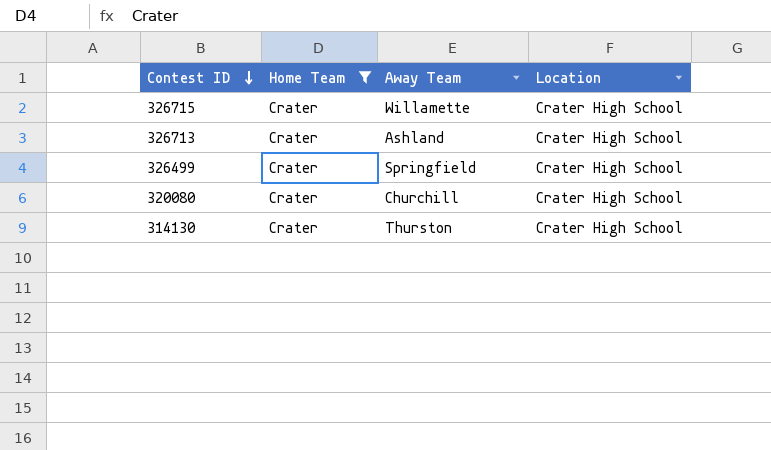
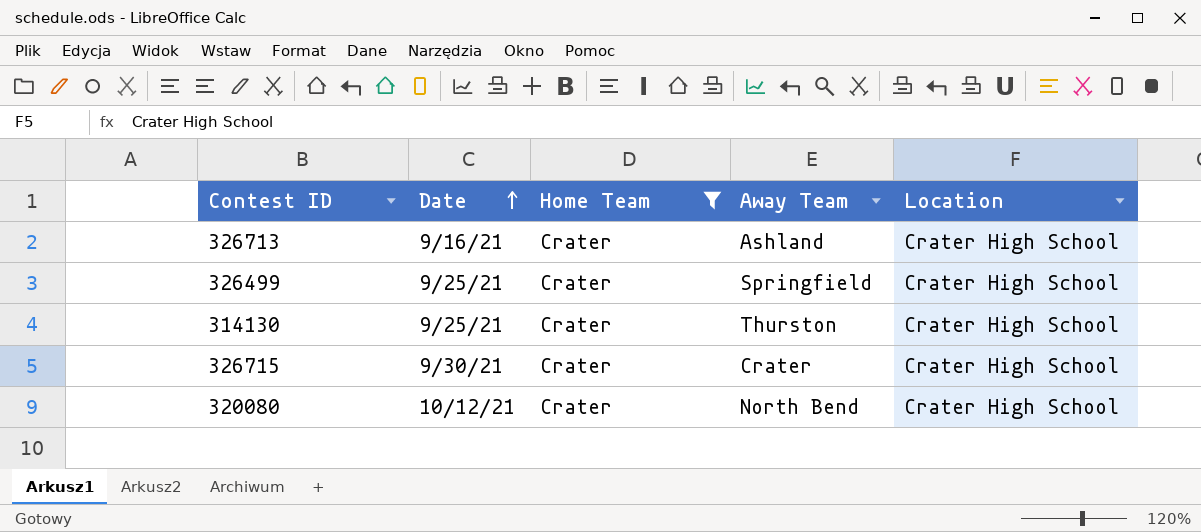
row order: Contest ID descending -> Date ascending
column Date | position: none -> 2
326715 | Away Team: Willamette -> Crater
320080 | Away Team: Churchill -> North Bend

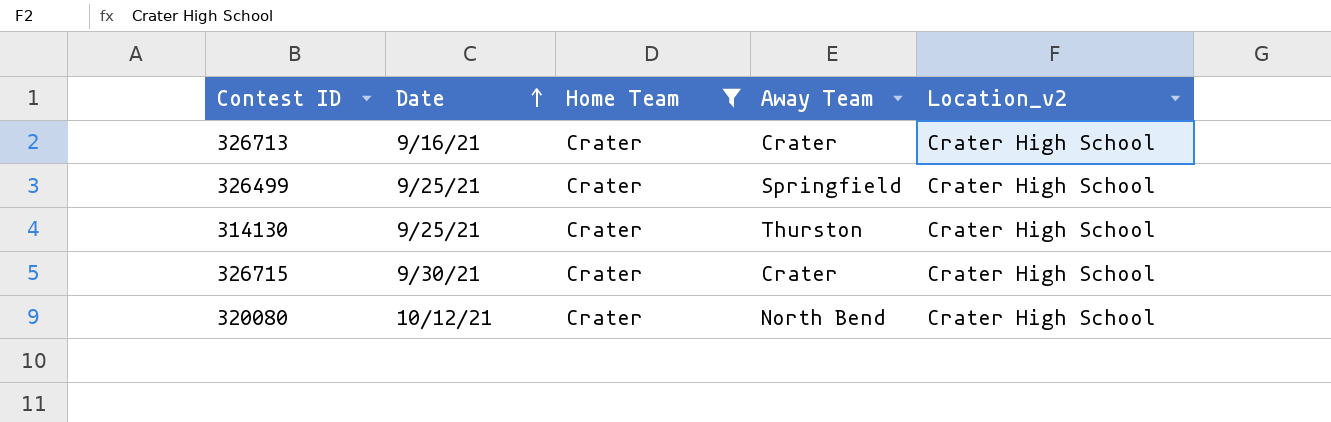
column name: Location -> Location_v2
326713 | Away Team: Ashland -> Crater

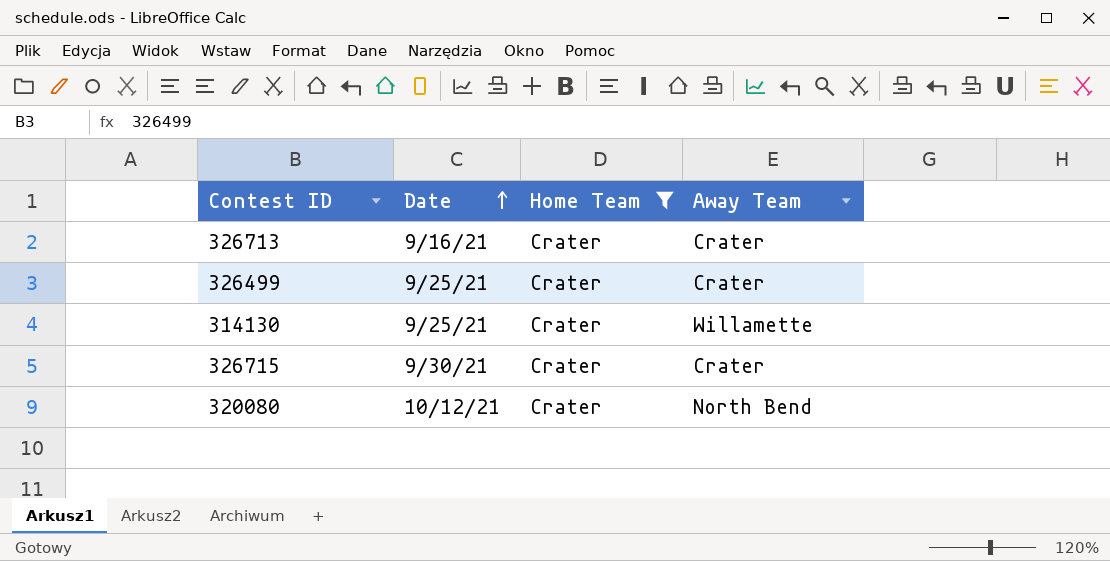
column Location_v2 | position: 5 -> none
326499 | Away Team: Springfield -> Crater
314130 | Away Team: Thurston -> Willamette

